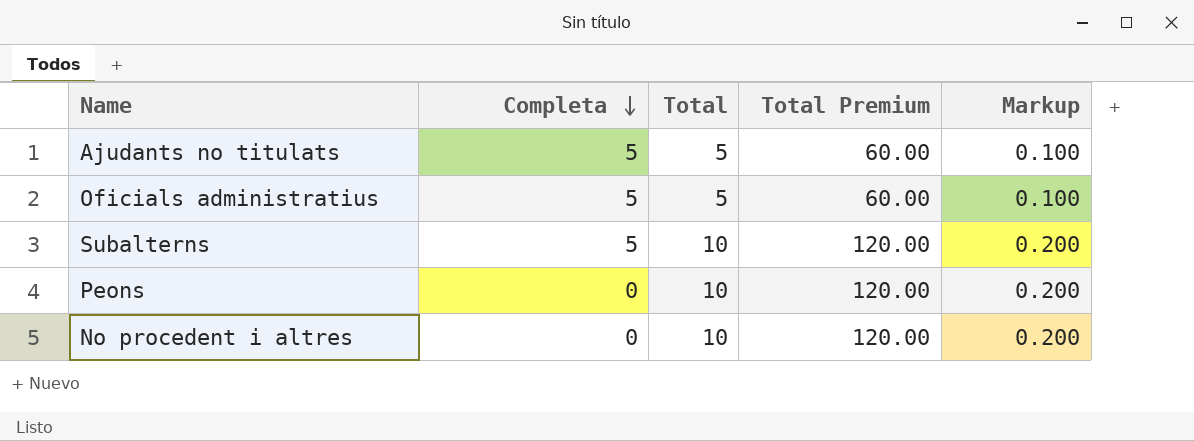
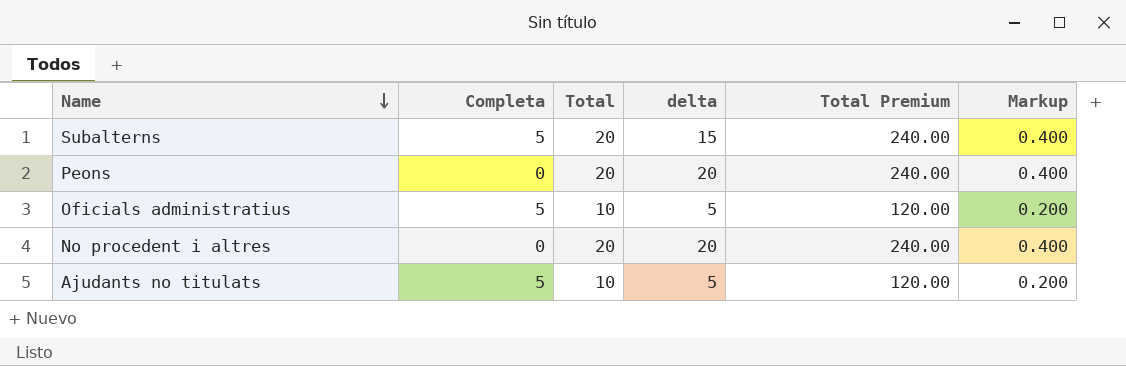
row order: Completa descending -> Name descending
column delta | formula: none -> [Total] - [Completa]
Subalterns | Total: 10 -> 20
Subalterns | Total Premium: 120.00 -> 240.00
Subalterns | Markup: 0.200 -> 0.400
Peons | Total: 10 -> 20
Peons | Total Premium: 120.00 -> 240.00
Peons | Markup: 0.200 -> 0.400
Oficials administratius | Total: 5 -> 10
Oficials administratius | Total Premium: 60.00 -> 120.00
Oficials administratius | Markup: 0.100 -> 0.200
No procedent i altres | Total: 10 -> 20
No procedent i altres | Total Premium: 120.00 -> 240.00
No procedent i altres | Markup: 0.200 -> 0.400
Ajudants no titulats | Total: 5 -> 10
Ajudants no titulats | Total Premium: 60.00 -> 120.00
Ajudants no titulats | Markup: 0.100 -> 0.200

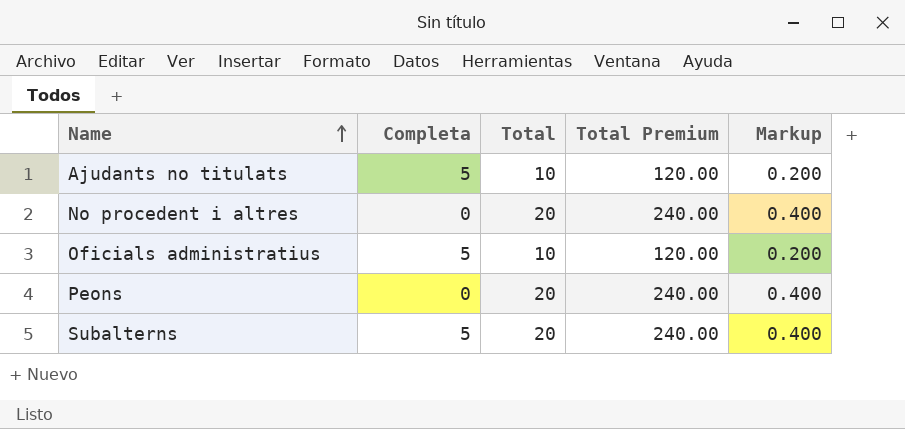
row order: Name descending -> Name ascending
column delta | formula: [Total] - [Completa] -> none

